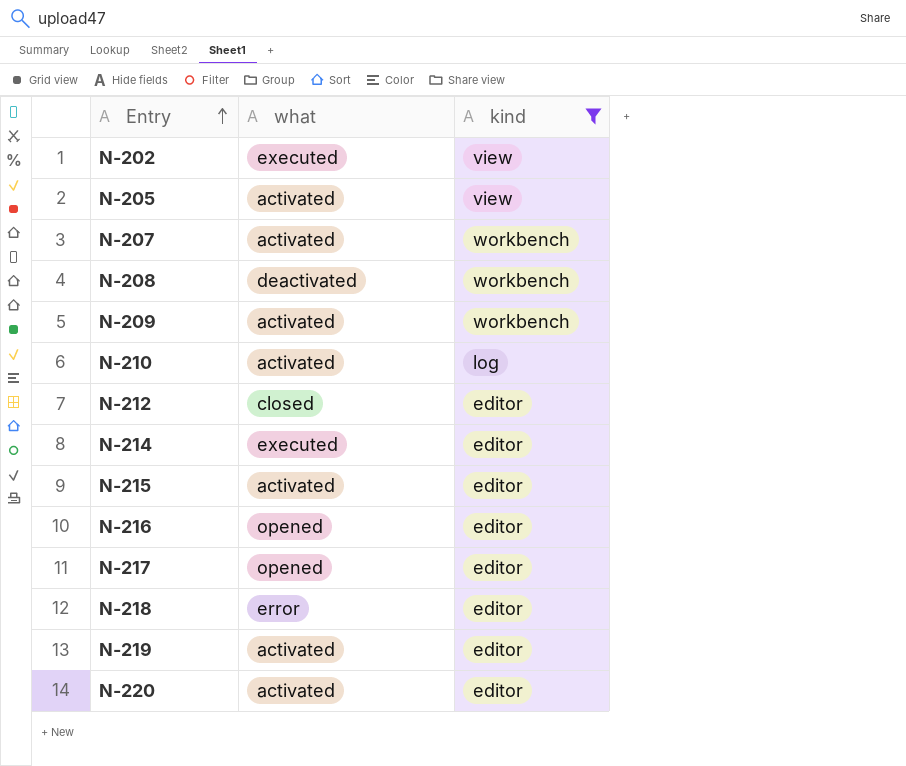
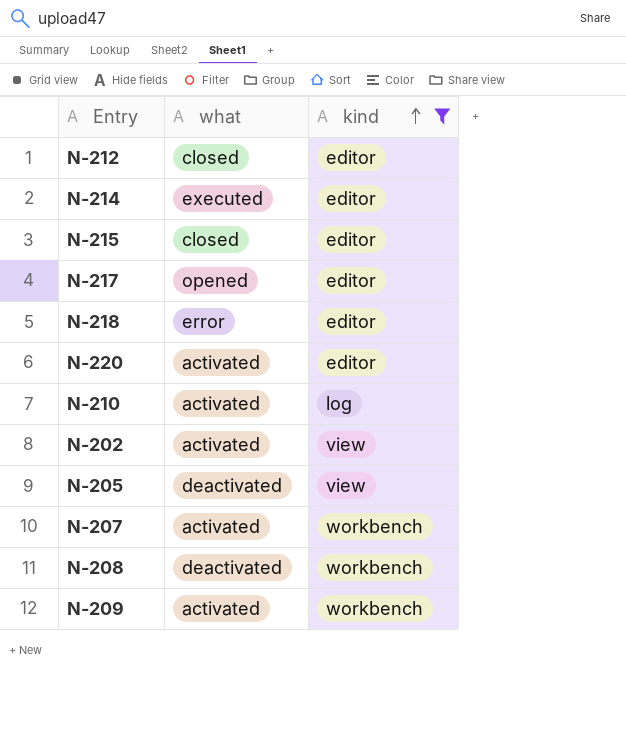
row order: Entry ascending -> kind ascending
row N-216: opened | editor -> none
row N-219: activated | editor -> none
N-215 | what: activated -> closed
N-202 | what: executed -> activated
N-205 | what: activated -> deactivated

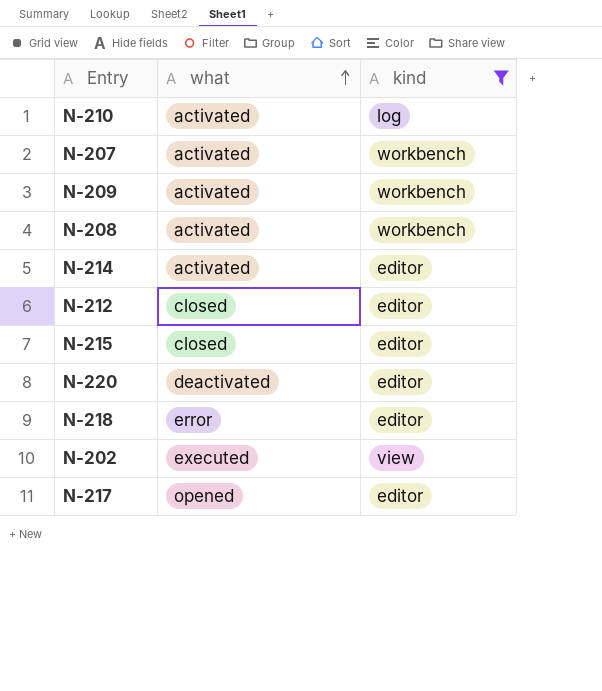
row order: kind ascending -> what ascending
row N-205: deactivated | view -> none
N-208 | what: deactivated -> activated
N-214 | what: executed -> activated
N-220 | what: activated -> deactivated
N-202 | what: activated -> executed

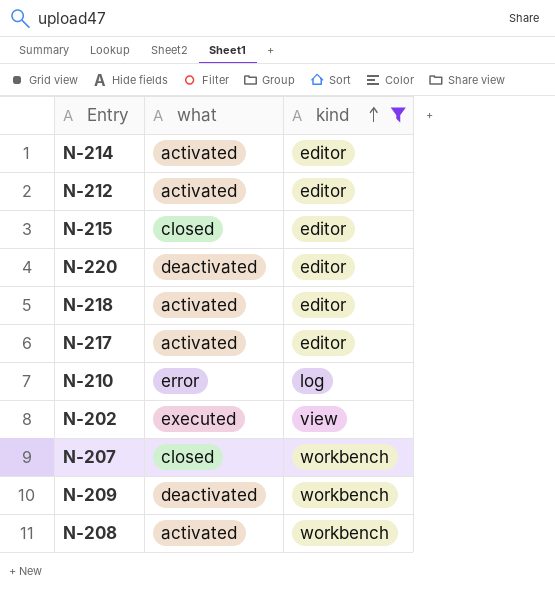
row order: what ascending -> kind ascending
N-212 | what: closed -> activated
N-218 | what: error -> activated
N-217 | what: opened -> activated
N-210 | what: activated -> error
N-207 | what: activated -> closed
N-209 | what: activated -> deactivated

